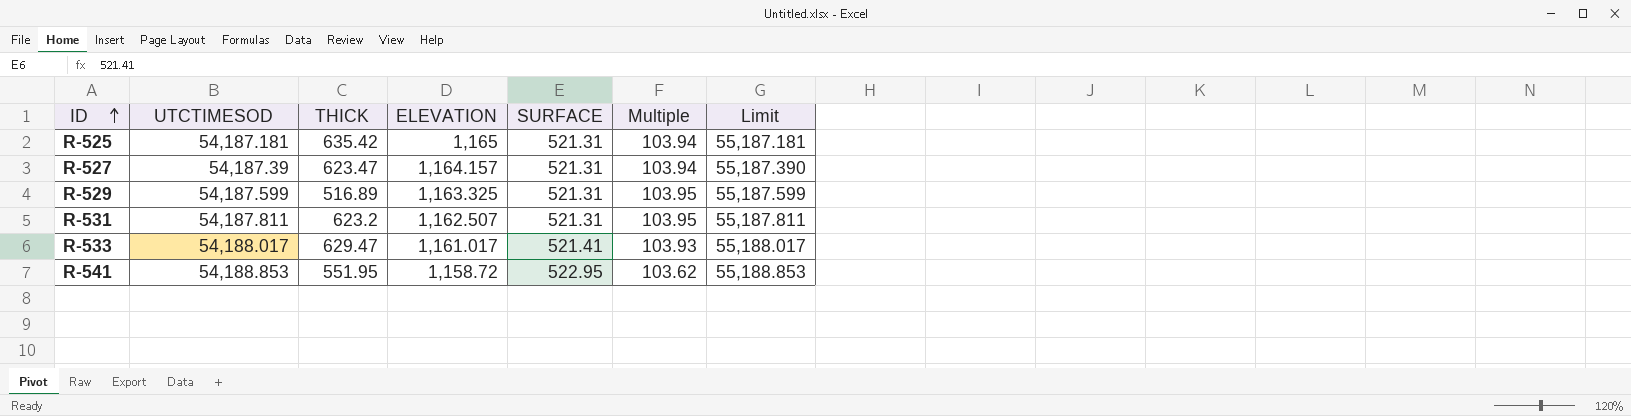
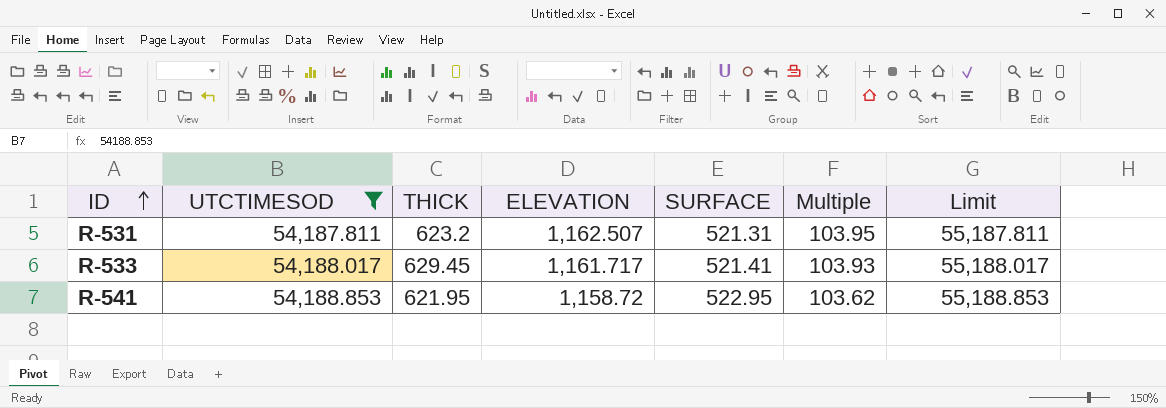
filter: none -> UTCTIMESOD >= 54,187.811
R-533 | THICK: 629.47 -> 629.45
R-533 | ELEVATION: 1,161.017 -> 1,161.717
R-541 | THICK: 551.95 -> 621.95

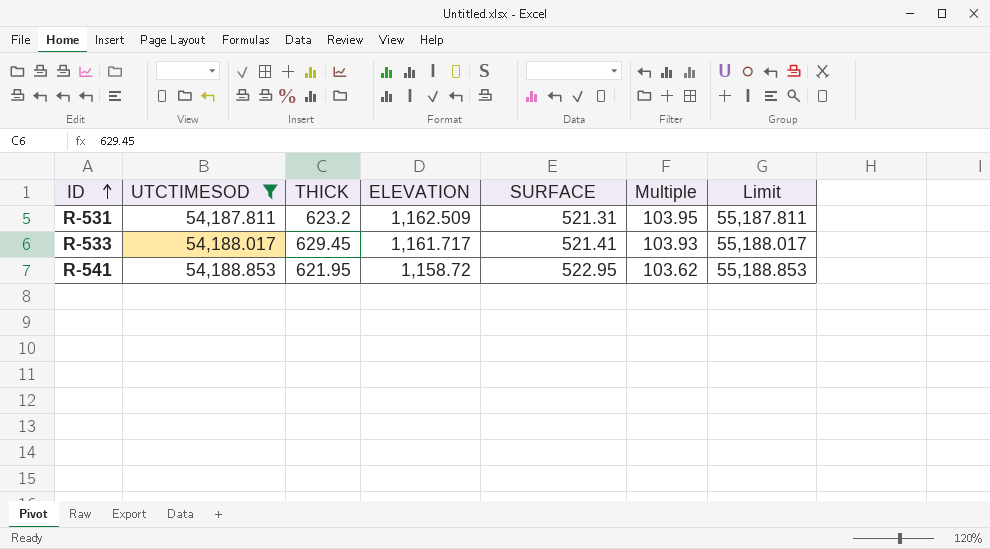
R-531 | ELEVATION: 1,162.507 -> 1,162.509

